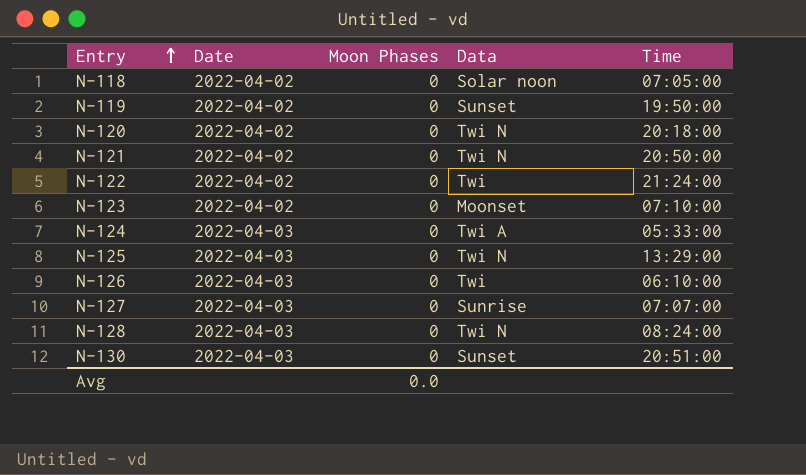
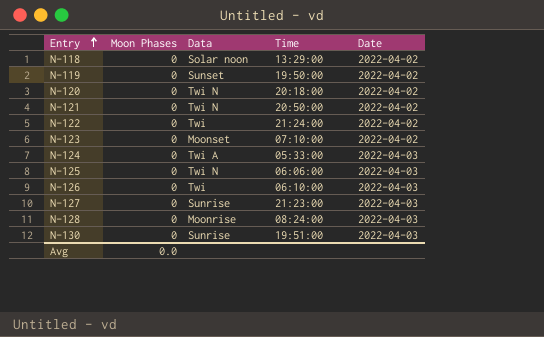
column Date | position: 2 -> 5
N-118 | Time: 07:05:00 -> 13:29:00
N-125 | Time: 13:29:00 -> 06:06:00
N-127 | Time: 07:07:00 -> 21:23:00
N-128 | Data: Twi N -> Moonrise
N-130 | Data: Sunset -> Sunrise
N-130 | Time: 20:51:00 -> 19:51:00

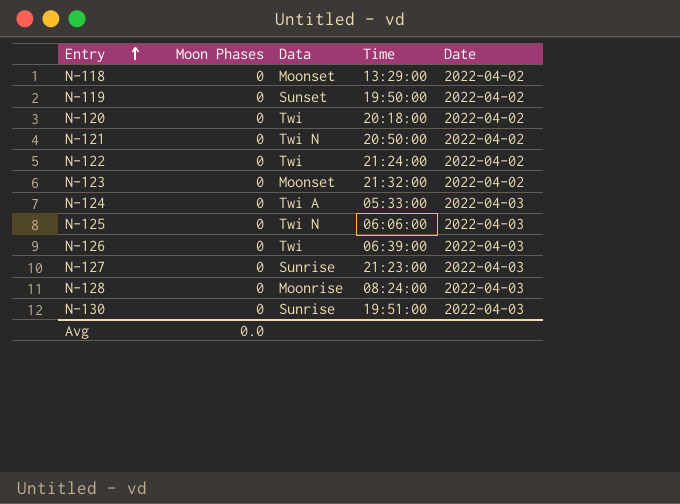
N-118 | Data: Solar noon -> Moonset
N-120 | Data: Twi N -> Twi
N-123 | Time: 07:10:00 -> 21:32:00
N-126 | Time: 06:10:00 -> 06:39:00

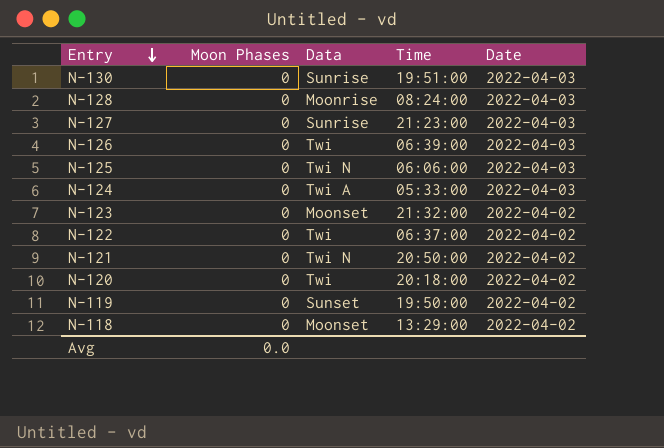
row order: Entry ascending -> Entry descending
N-122 | Time: 21:24:00 -> 06:37:00

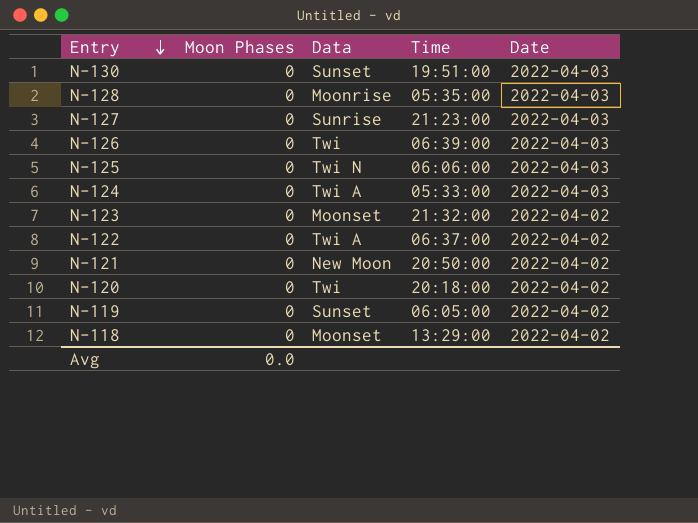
N-130 | Data: Sunrise -> Sunset
N-128 | Time: 08:24:00 -> 05:35:00
N-122 | Data: Twi -> Twi A
N-121 | Data: Twi N -> New Moon
N-119 | Time: 19:50:00 -> 06:05:00

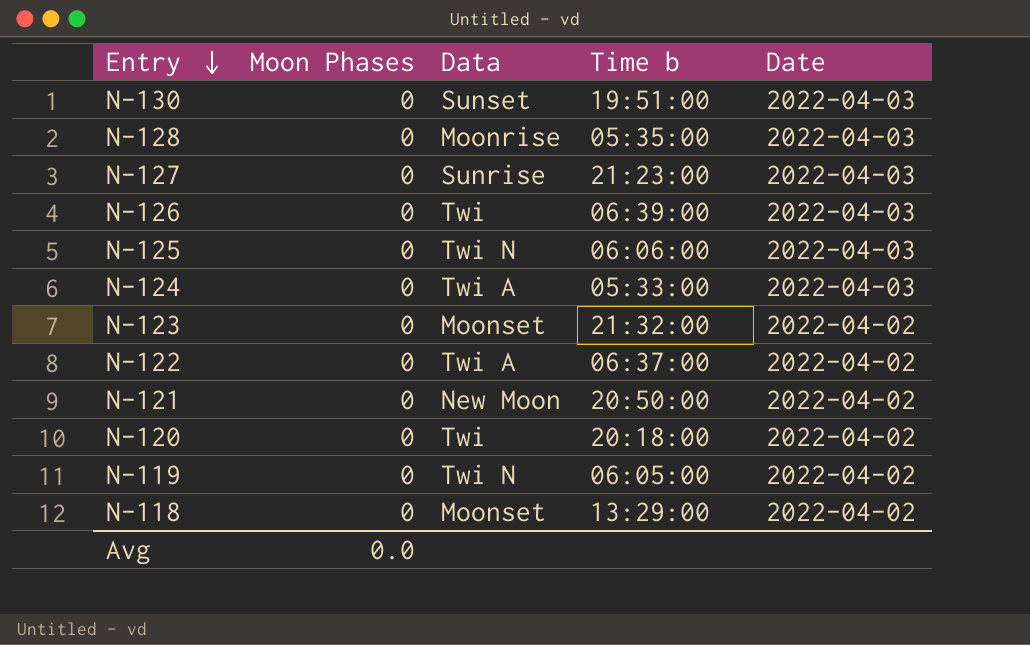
column name: Time -> Time b
N-119 | Data: Sunset -> Twi N

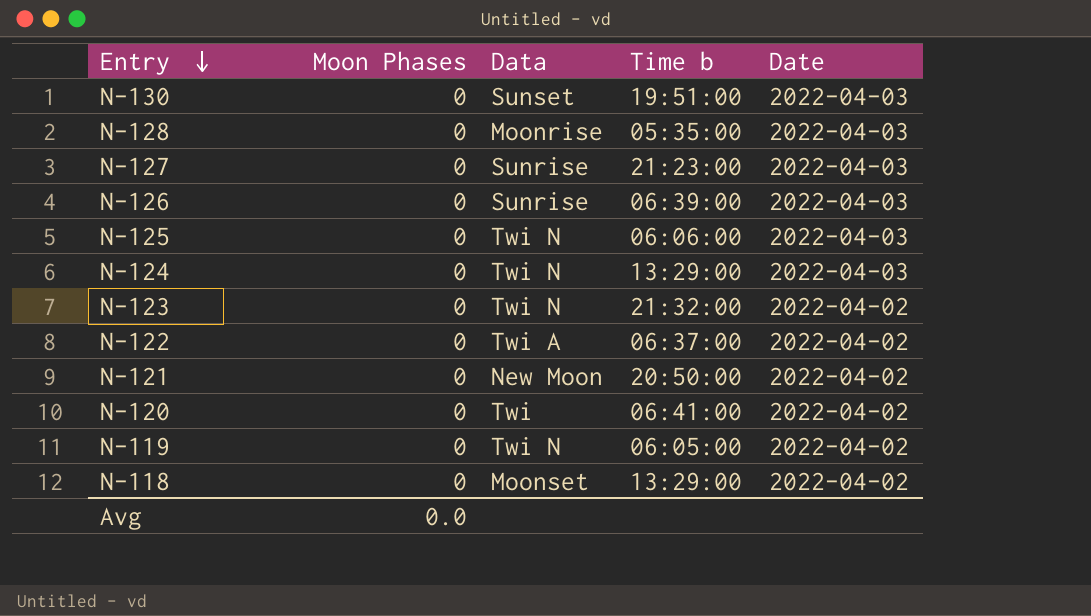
N-126 | Data: Twi -> Sunrise
N-124 | Data: Twi A -> Twi N
N-124 | Time b: 05:33:00 -> 13:29:00
N-123 | Data: Moonset -> Twi N
N-120 | Time b: 20:18:00 -> 06:41:00

